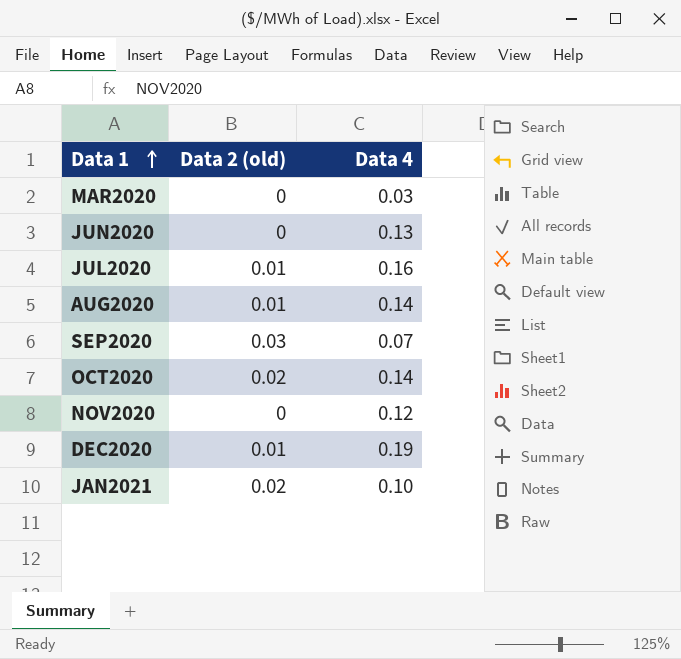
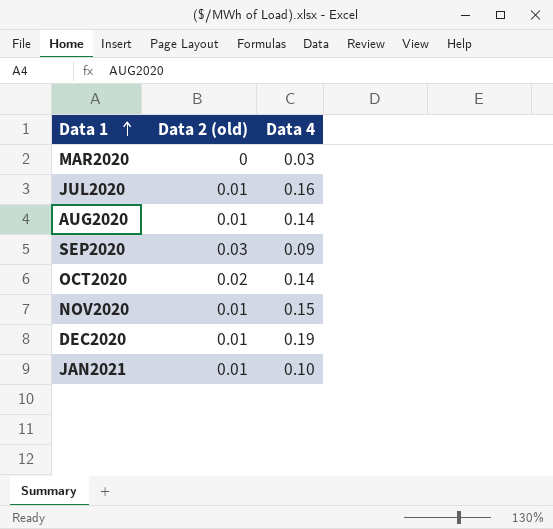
row JUN2020: 0 | 0.13 -> none
SEP2020 | Data 4: 0.07 -> 0.09
NOV2020 | Data 2 (old): 0 -> 0.01
NOV2020 | Data 4: 0.12 -> 0.15
JAN2021 | Data 2 (old): 0.02 -> 0.01

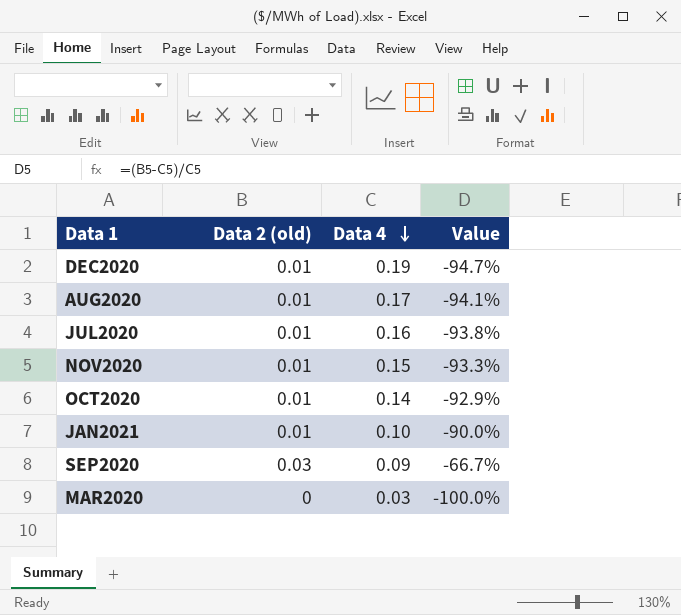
row order: Data 1 ascending -> Data 4 descending
column Value | formula: none -> ([Data 2 (old)] - [Data 4]) / [Data 4]
AUG2020 | Data 4: 0.14 -> 0.17
OCT2020 | Data 2 (old): 0.02 -> 0.01

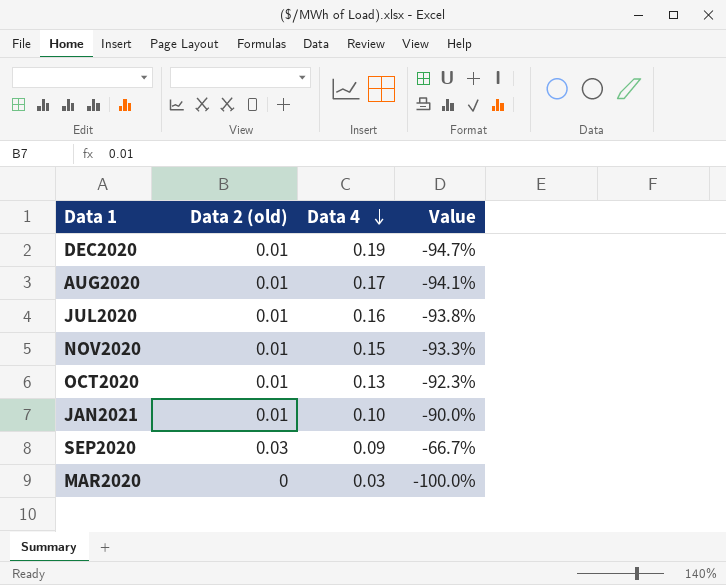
OCT2020 | Data 4: 0.14 -> 0.13
OCT2020 | Value: -92.9% -> -92.3%

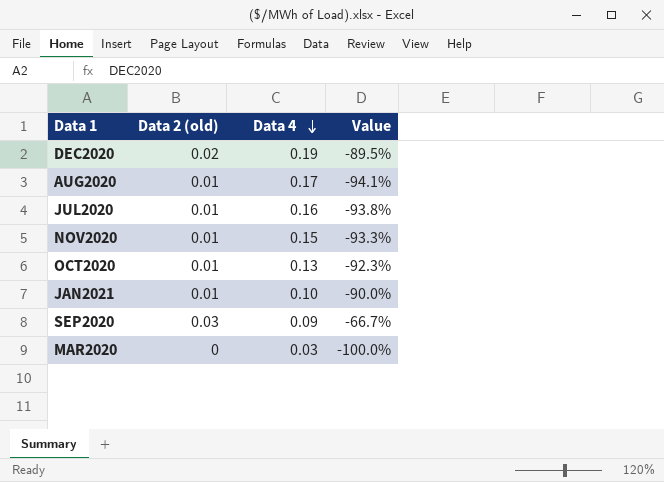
DEC2020 | Data 2 (old): 0.01 -> 0.02
DEC2020 | Value: -94.7% -> -89.5%

